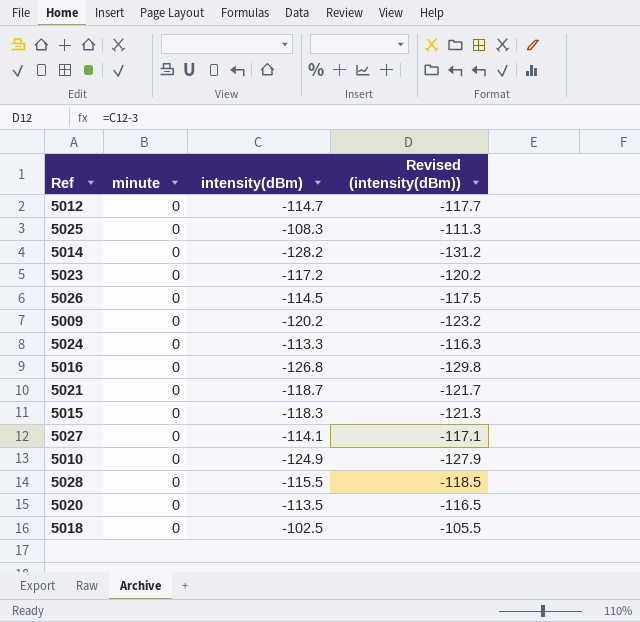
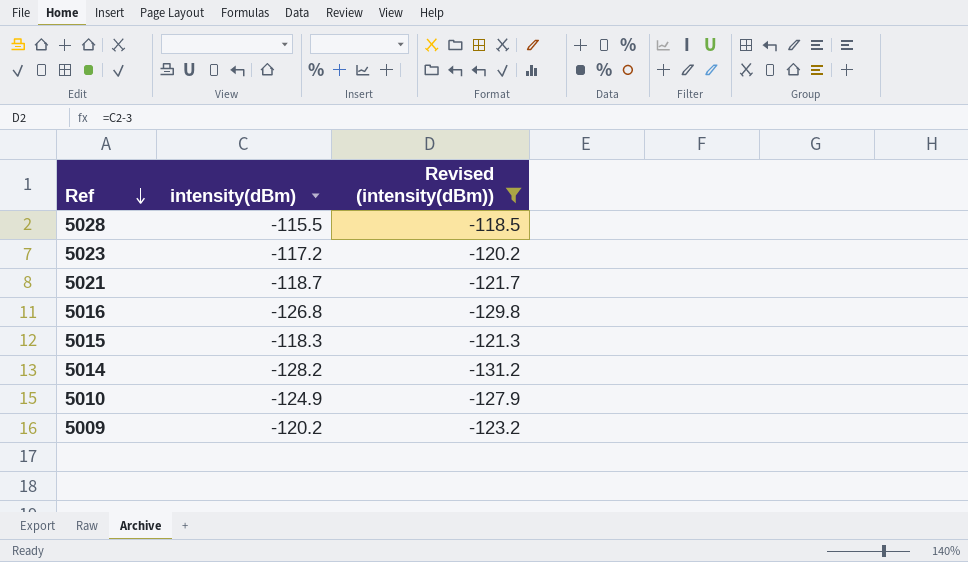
filter: none -> Revised (intensity(dBm)) <= -118.5
row order: none -> Ref descending
column minute | position: 2 -> none

